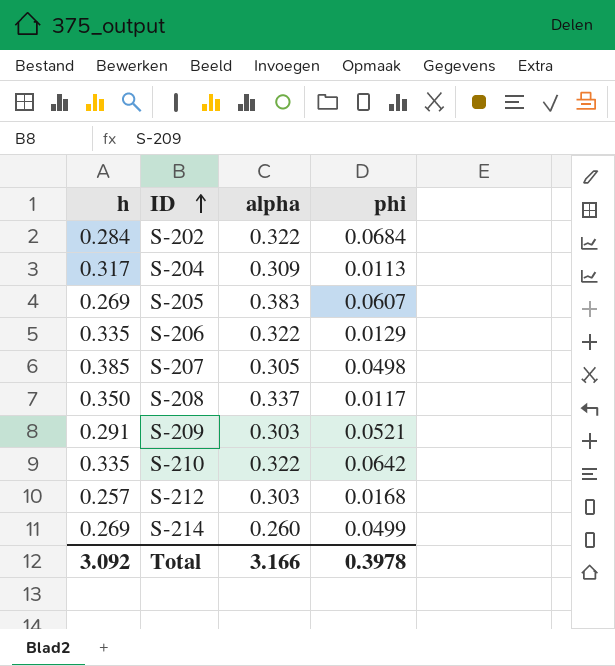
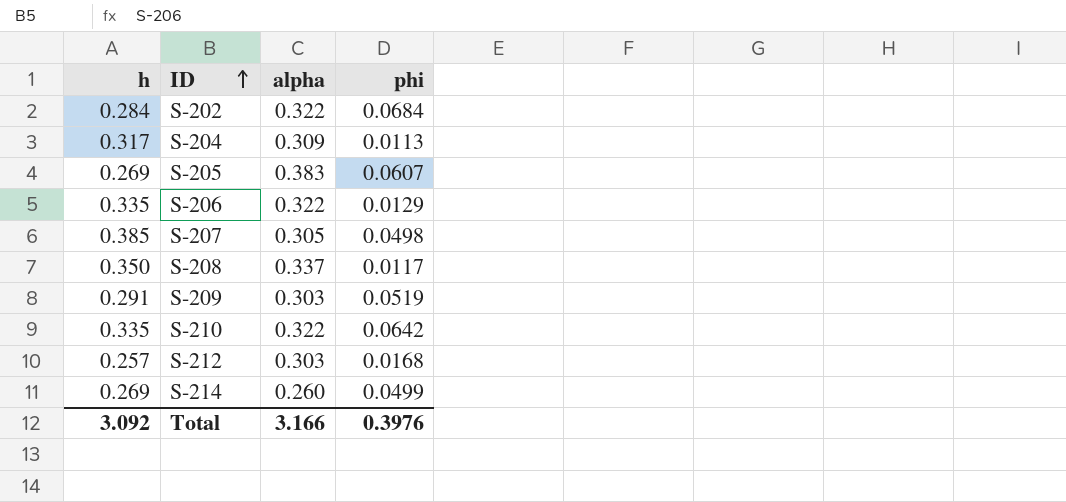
S-209 | phi: 0.0521 -> 0.0519
Total | phi: 0.3978 -> 0.3976

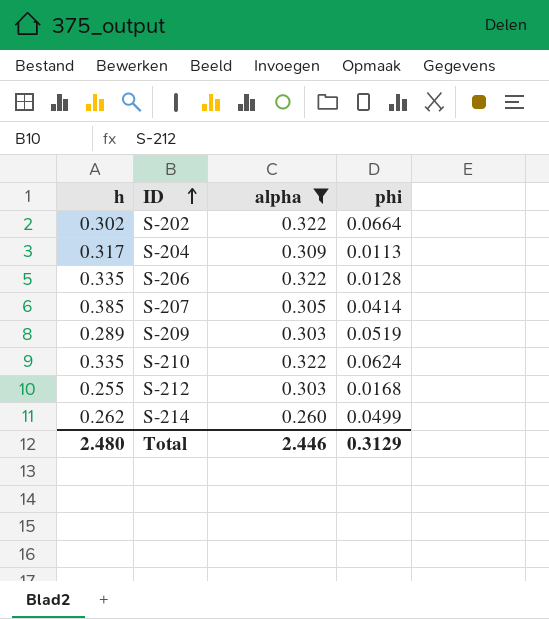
filter: none -> alpha <= 0.322
S-202 | h: 0.284 -> 0.302
S-202 | phi: 0.0684 -> 0.0664
S-206 | phi: 0.0129 -> 0.0128
S-207 | phi: 0.0498 -> 0.0414
S-209 | h: 0.291 -> 0.289
S-210 | phi: 0.0642 -> 0.0624
S-212 | h: 0.257 -> 0.255
S-214 | h: 0.269 -> 0.262
Total | h: 3.092 -> 2.480
Total | alpha: 3.166 -> 2.446
Total | phi: 0.3976 -> 0.3129

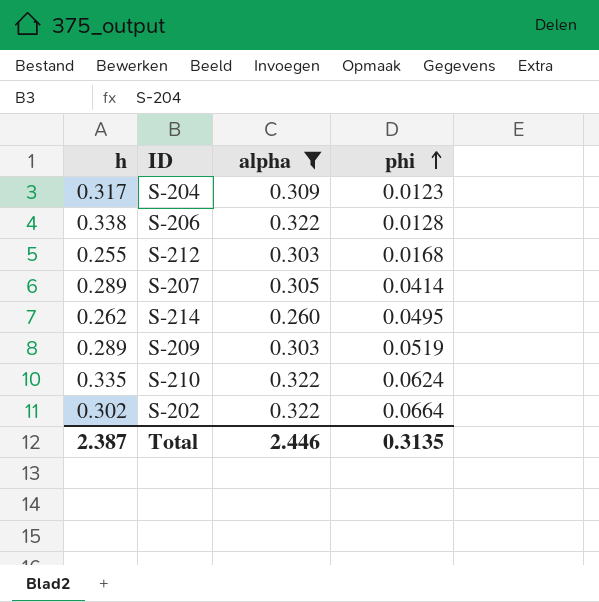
row order: ID ascending -> phi ascending
S-204 | phi: 0.0113 -> 0.0123
S-206 | h: 0.335 -> 0.338
S-207 | h: 0.385 -> 0.289
S-214 | phi: 0.0499 -> 0.0495
Total | h: 2.480 -> 2.387
Total | phi: 0.3129 -> 0.3135

